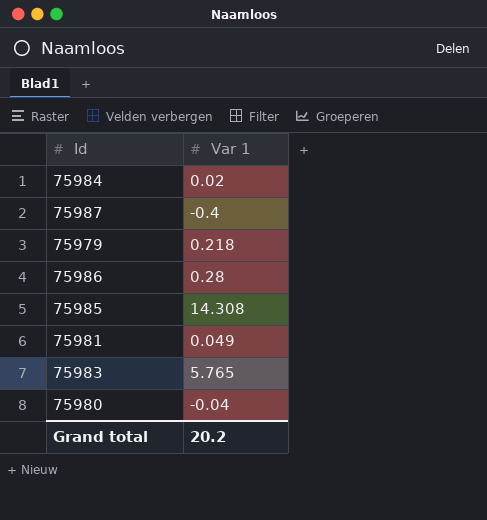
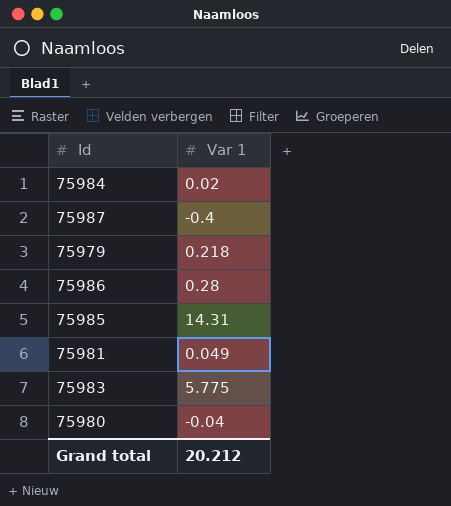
75985 | Var 1: 14.308 -> 14.31
75983 | Var 1: 5.765 -> 5.775
Grand total | Var 1: 20.2 -> 20.212

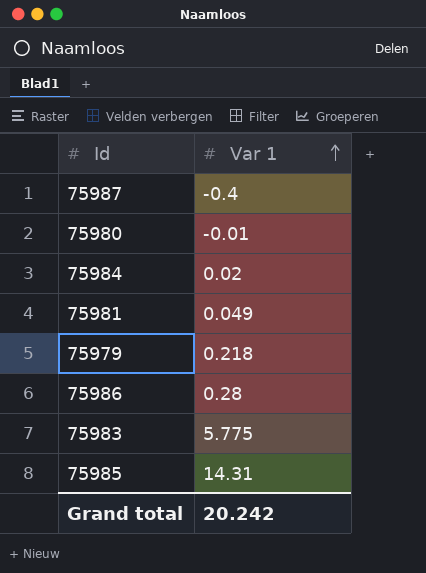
row order: none -> Var 1 ascending
75980 | Var 1: -0.04 -> -0.01
Grand total | Var 1: 20.212 -> 20.242

